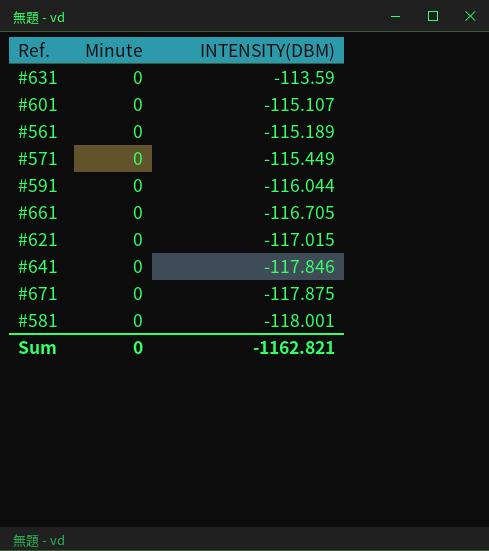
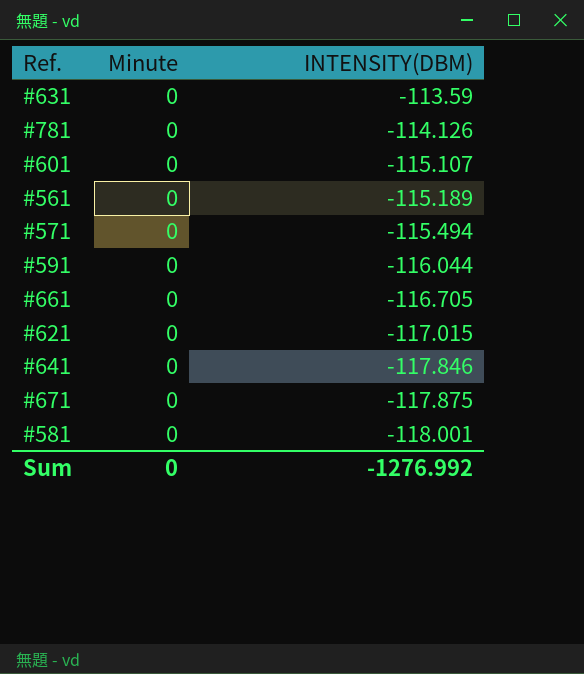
row #781: none -> 0 | -114.126
#571 | INTENSITY(DBM): -115.449 -> -115.494
Sum | INTENSITY(DBM): -1162.821 -> -1276.992

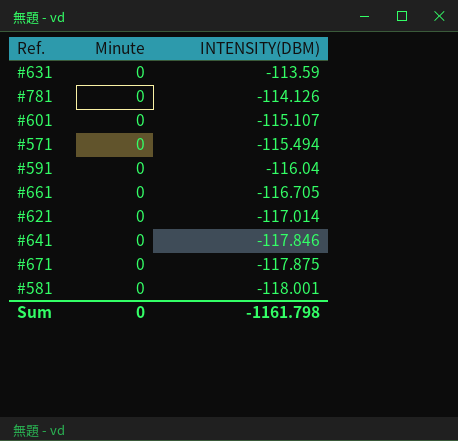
row #561: 0 | -115.189 -> none
#591 | INTENSITY(DBM): -116.044 -> -116.04
#621 | INTENSITY(DBM): -117.015 -> -117.014
Sum | INTENSITY(DBM): -1276.992 -> -1161.798

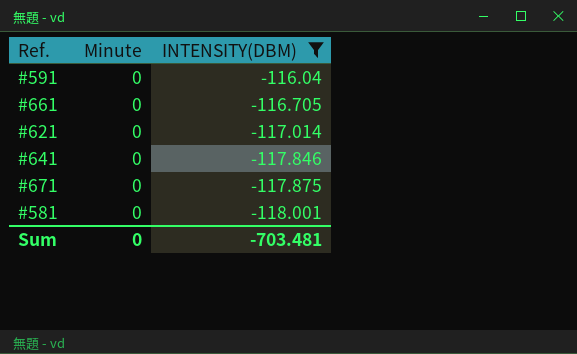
filter: none -> INTENSITY(DBM) <= -116.04
Sum | INTENSITY(DBM): -1161.798 -> -703.481

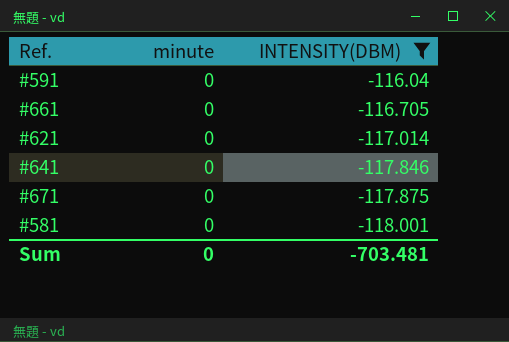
column name: Minute -> minute

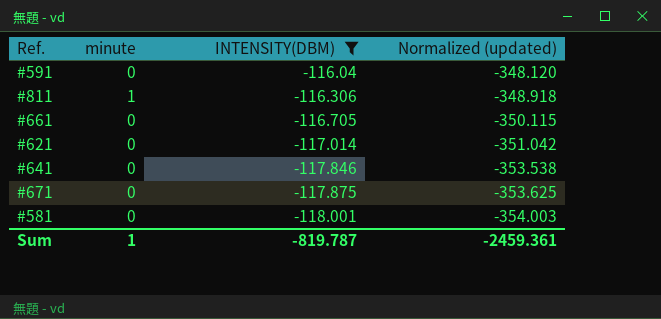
column Normalized (updated) | formula: none -> [INTENSITY(DBM)] * 3
row #811: none -> 1 | -116.306 | -348.918
Sum | minute: 0 -> 1
Sum | INTENSITY(DBM): -703.481 -> -819.787

